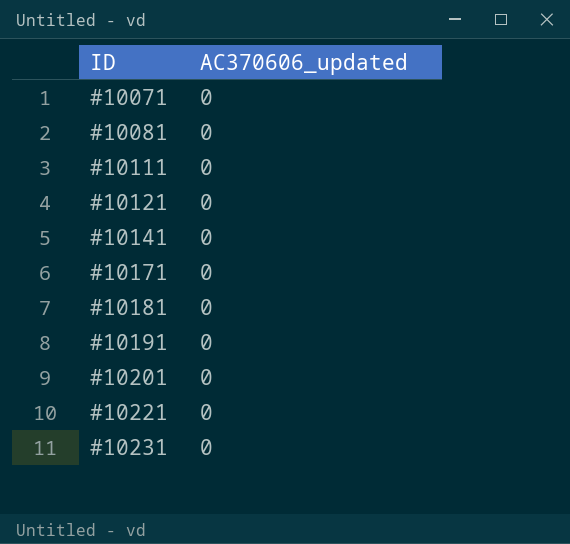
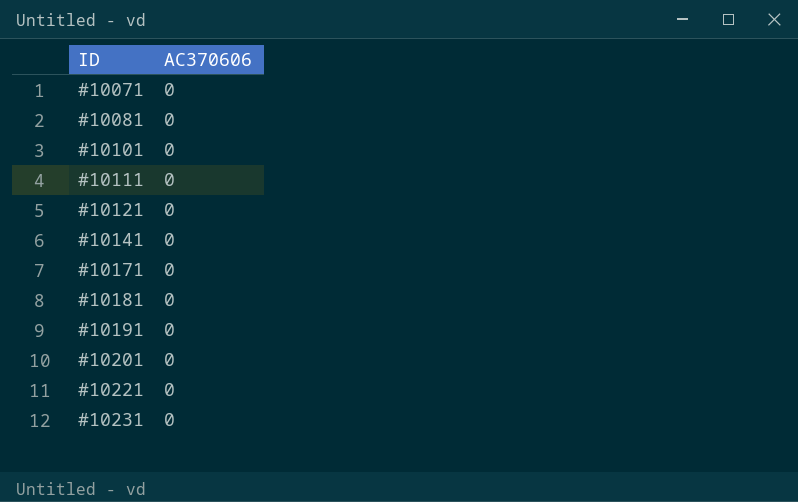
column name: AC370606_updated -> AC370606
row #10101: none -> 0

